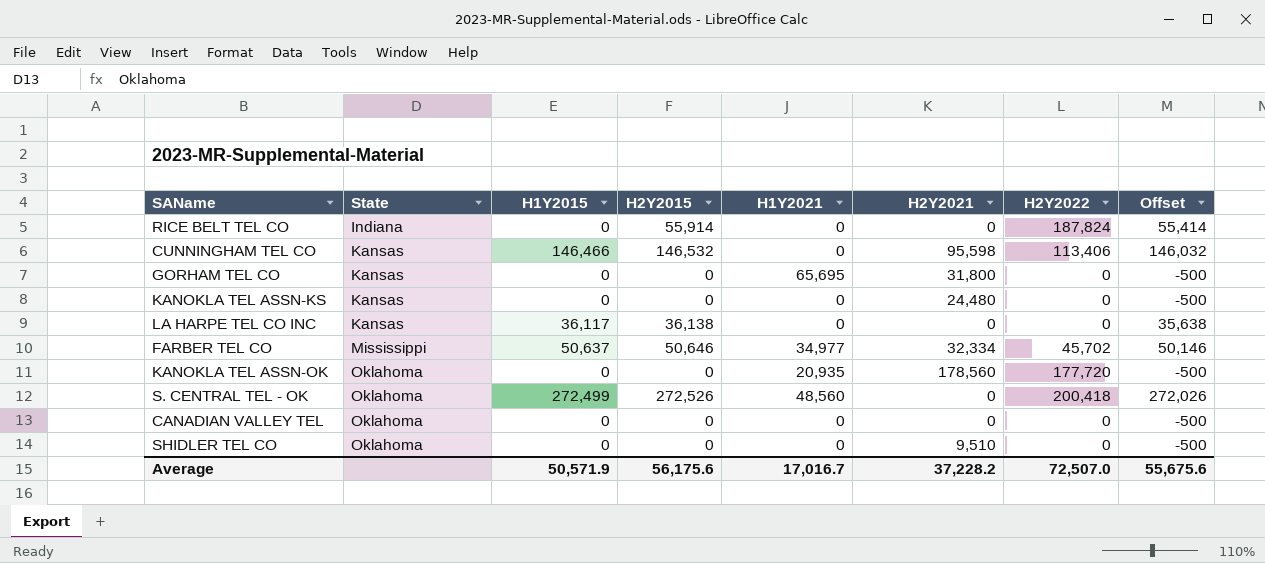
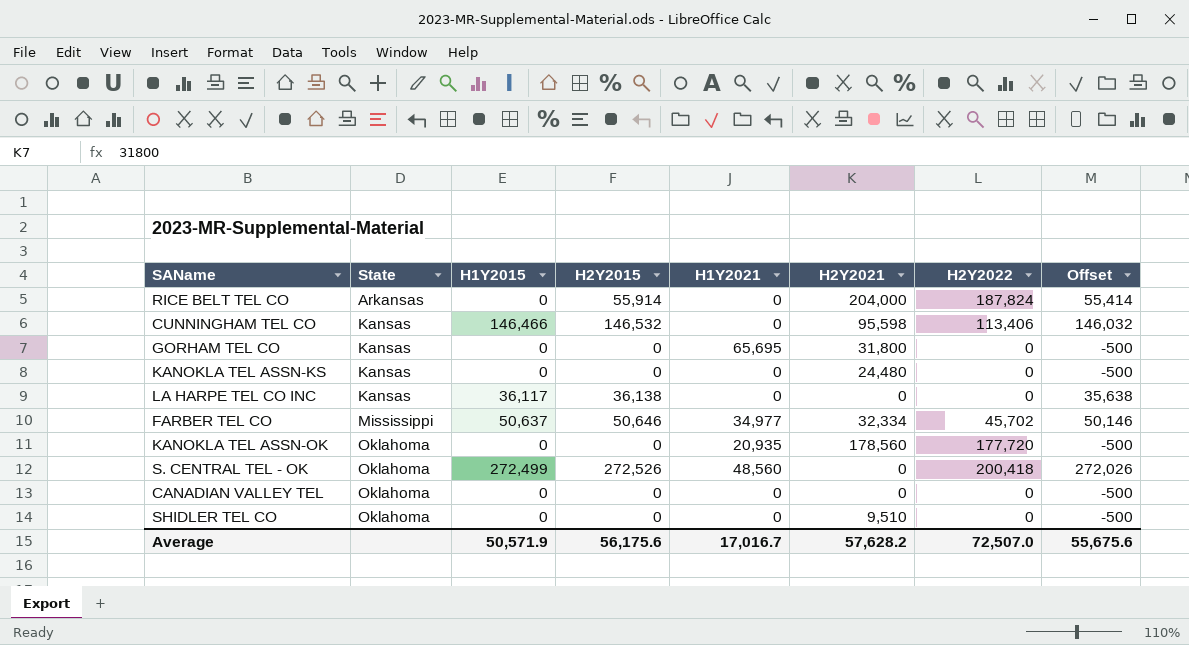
RICE BELT TEL CO | State: Indiana -> Arkansas
RICE BELT TEL CO | H2Y2021: 0 -> 204,000
Average | H2Y2021: 37,228.2 -> 57,628.2

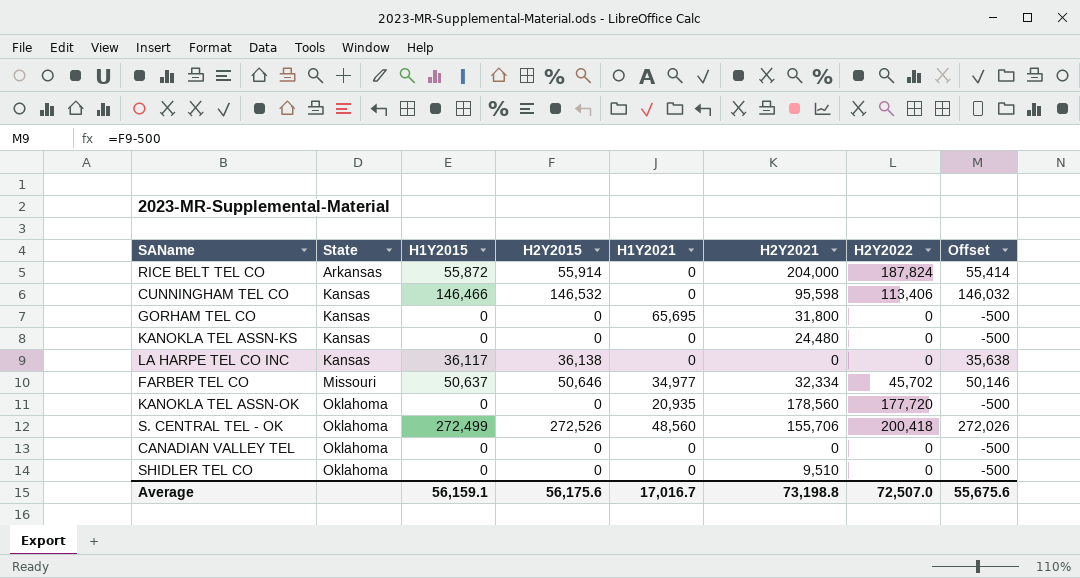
RICE BELT TEL CO | H1Y2015: 0 -> 55,872
FARBER TEL CO | State: Mississippi -> Missouri
S. CENTRAL TEL - OK | H2Y2021: 0 -> 155,706
Average | H1Y2015: 50,571.9 -> 56,159.1
Average | H2Y2021: 57,628.2 -> 73,198.8

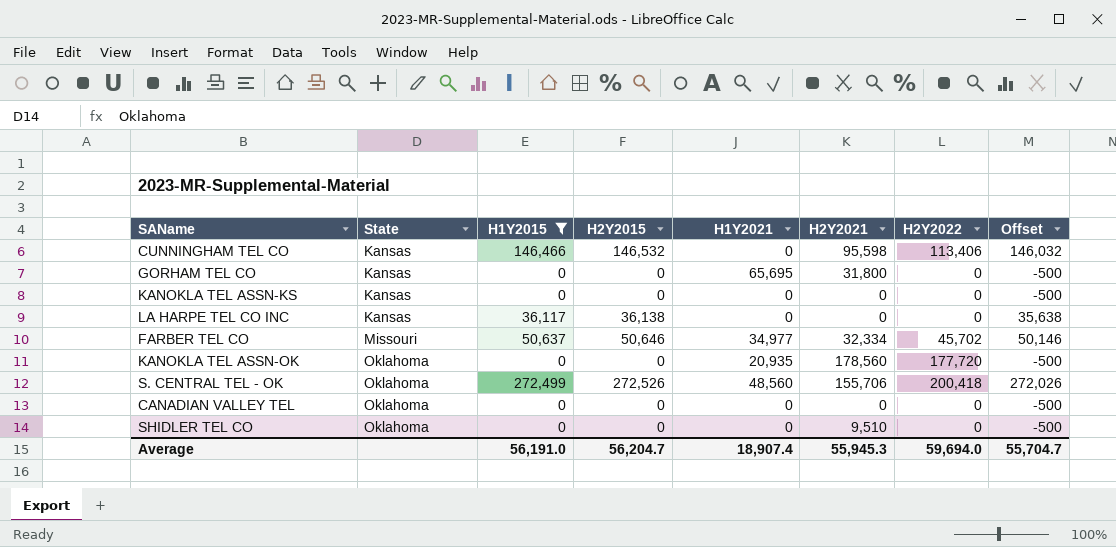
filter: none -> H1Y2015 != 55,872
KANOKLA TEL ASSN-KS | H2Y2021: 24,480 -> 0
Average | H1Y2015: 56,159.1 -> 56,191.0
Average | H2Y2015: 56,175.6 -> 56,204.7
Average | H1Y2021: 17,016.7 -> 18,907.4
Average | H2Y2021: 73,198.8 -> 55,945.3
Average | H2Y2022: 72,507.0 -> 59,694.0
Average | Offset: 55,675.6 -> 55,704.7

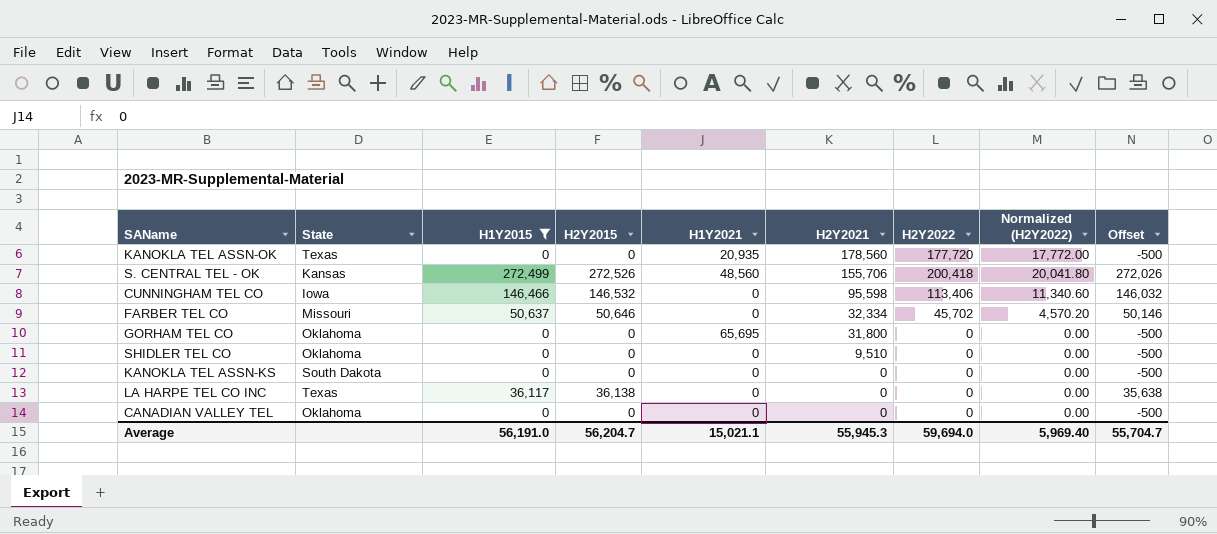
row order: State ascending -> H2Y2021 descending
column Normalized (H2Y2022) | formula: none -> [H2Y2022] * 0.1
KANOKLA TEL ASSN-OK | State: Oklahoma -> Texas
S. CENTRAL TEL - OK | State: Oklahoma -> Kansas
CUNNINGHAM TEL CO | State: Kansas -> Iowa
FARBER TEL CO | H1Y2021: 34,977 -> 0
GORHAM TEL CO | State: Kansas -> Oklahoma
KANOKLA TEL ASSN-KS | State: Kansas -> South Dakota
LA HARPE TEL CO INC | State: Kansas -> Texas
Average | H1Y2021: 18,907.4 -> 15,021.1

